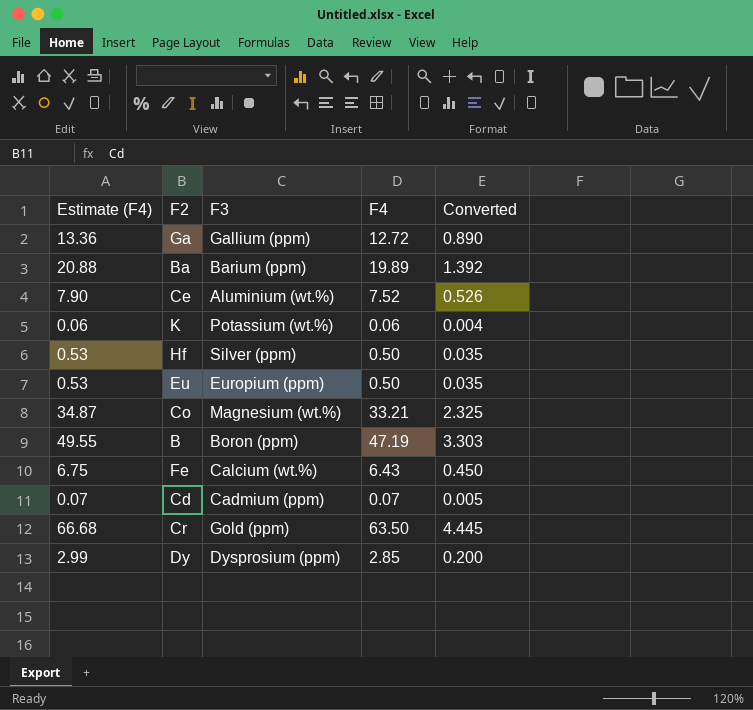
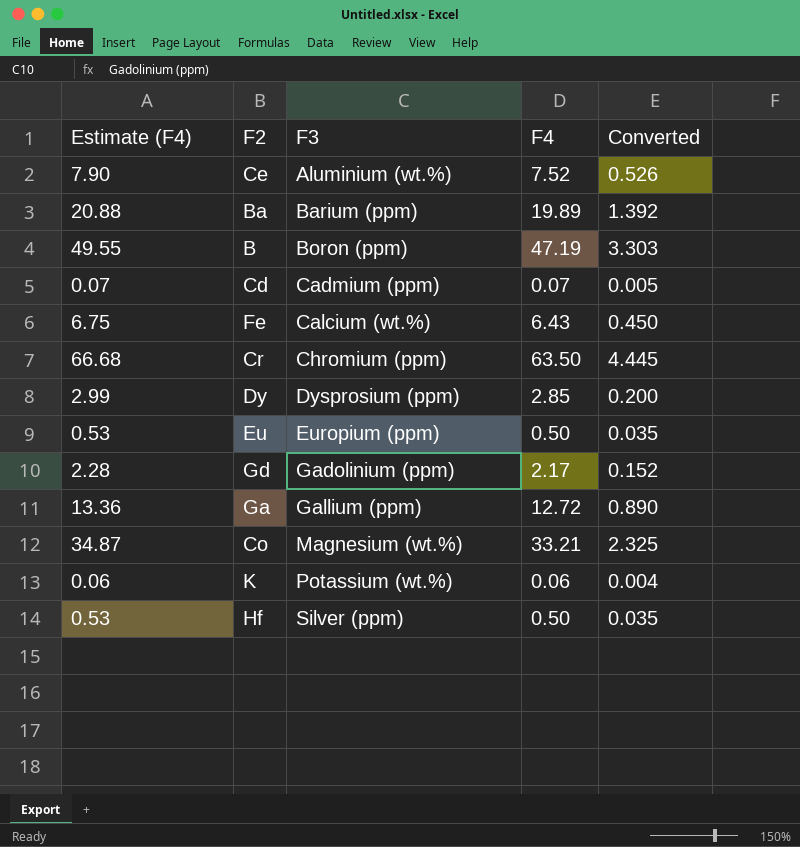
row order: none -> F3 ascending
Cr | F3: Gold (ppm) -> Chromium (ppm)
row Gd: none -> 2.28 | Gadolinium (ppm) | 2.17 | 0.152

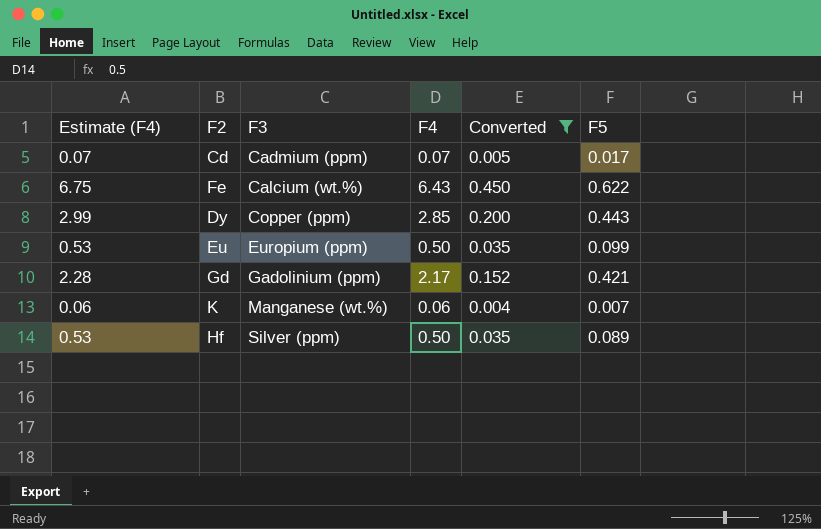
filter: none -> Converted <= 0.450
column F5 | position: none -> 6
Dy | F3: Dysprosium (ppm) -> Copper (ppm)
K | F3: Potassium (wt.%) -> Manganese (wt.%)

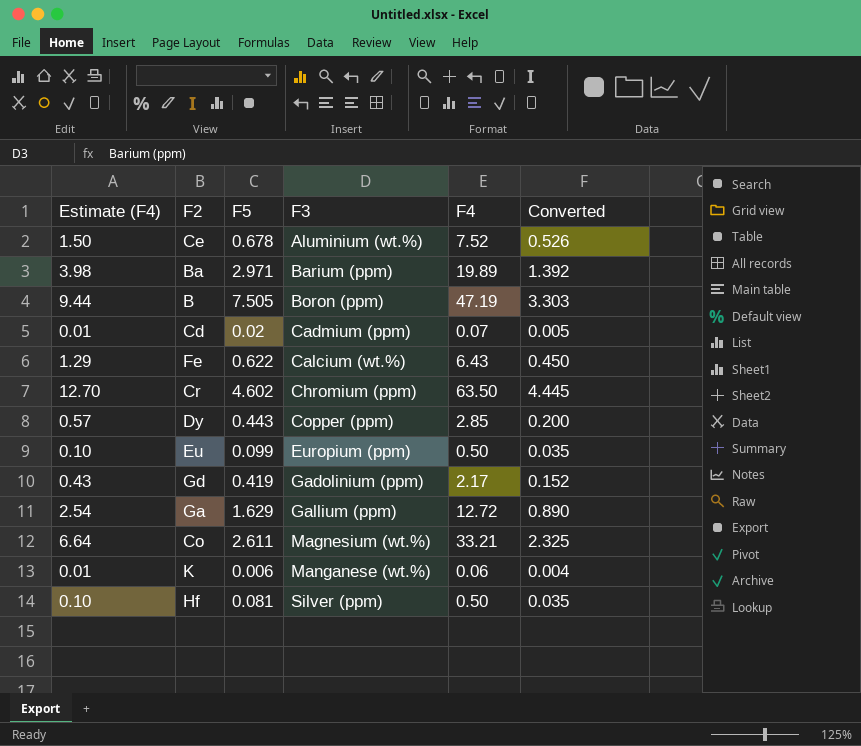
filter: Converted <= 0.450 -> none
column Estimate (F4) | formula: [F4] * 1.05 -> [F4] * 0.2
column F5 | position: 6 -> 3
Cd | F5: 0.017 -> 0.02
Gd | F5: 0.421 -> 0.419
K | F5: 0.007 -> 0.006
Hf | F5: 0.089 -> 0.081

